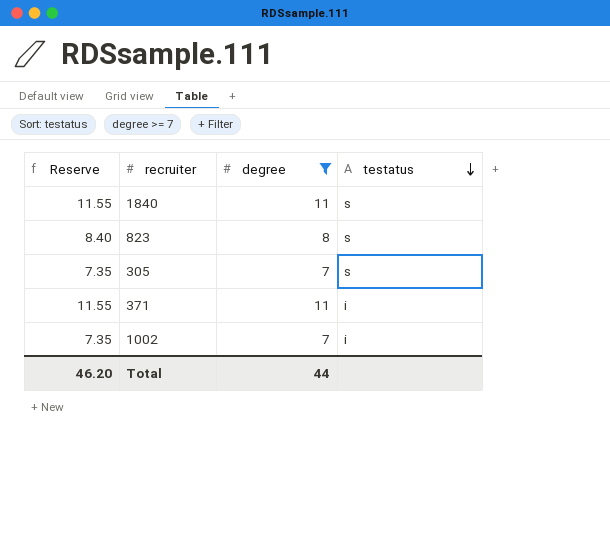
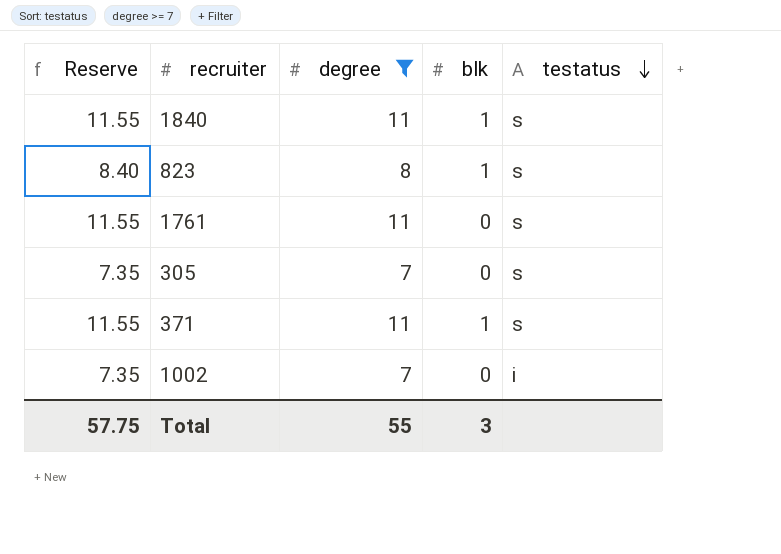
column blk | position: none -> 4
row 1761: none -> 11.55 | 11 | 0 | s
371 | testatus: i -> s
Total | Reserve: 46.20 -> 57.75
Total | degree: 44 -> 55

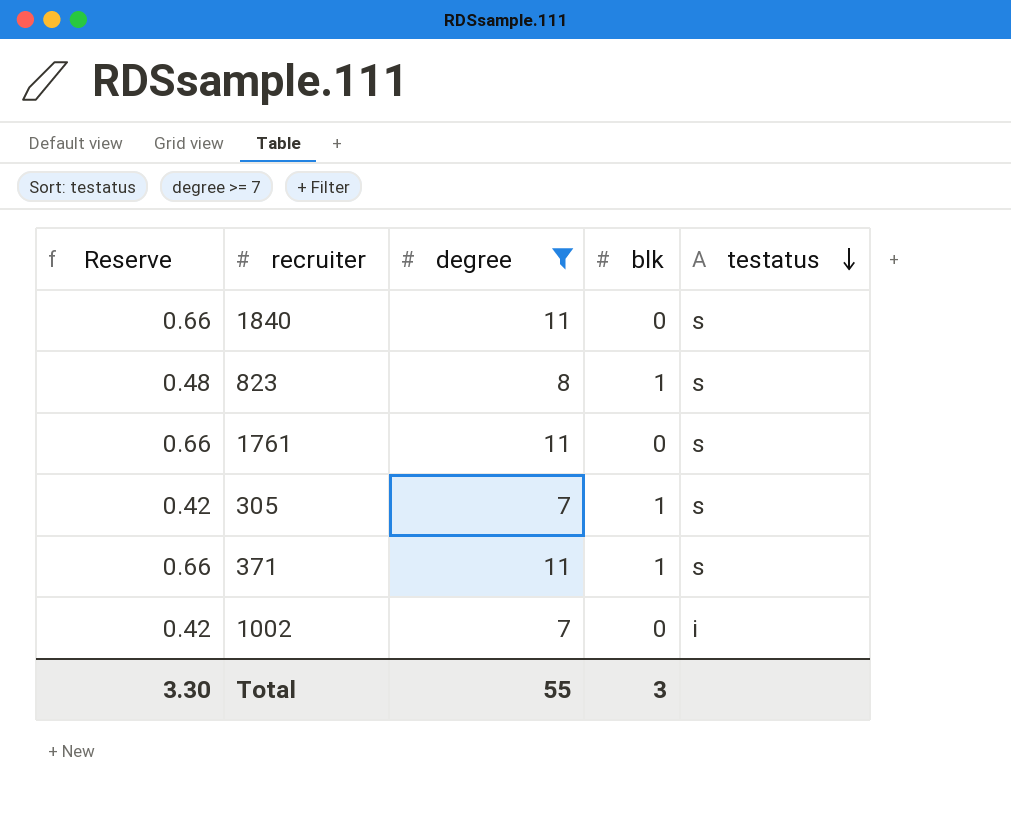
column Reserve | formula: [degree] * 1.05 -> [degree] * 0.06
1840 | blk: 1 -> 0
305 | blk: 0 -> 1
Total | Reserve: 57.75 -> 3.30

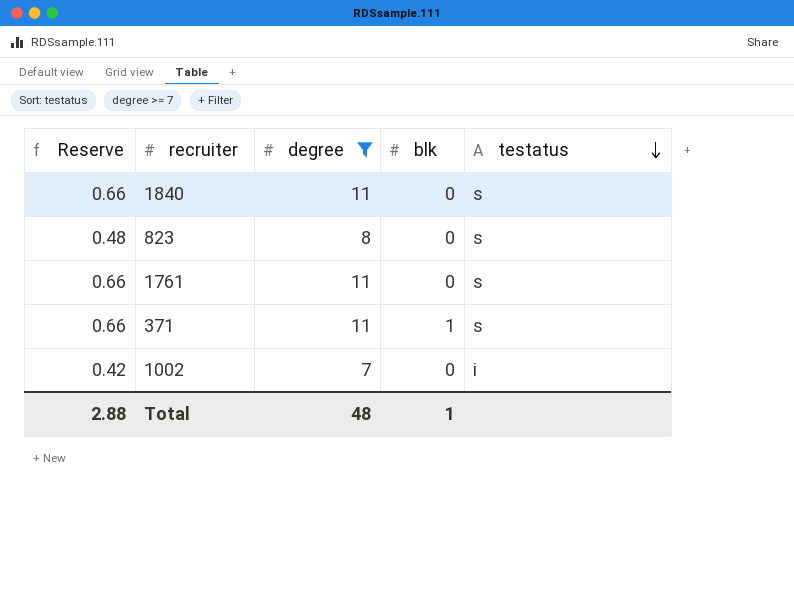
row 305: 0.42 | 7 | 1 | s -> none
823 | blk: 1 -> 0
Total | Reserve: 3.30 -> 2.88
Total | degree: 55 -> 48
Total | blk: 3 -> 1

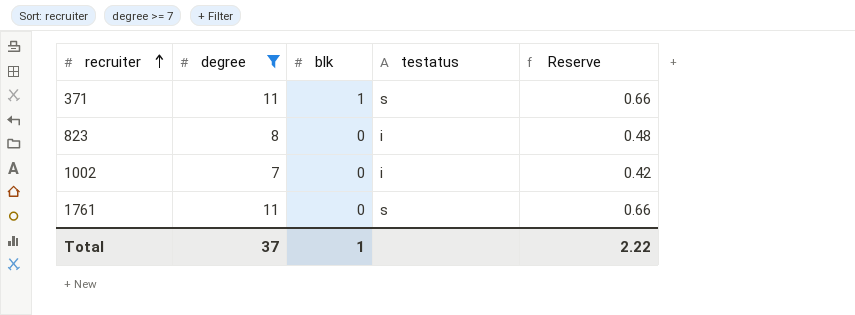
row order: testatus descending -> recruiter ascending
column Reserve | position: 1 -> 5
row 1840: 0.66 | 11 | 0 | s -> none
823 | testatus: s -> i
Total | degree: 48 -> 37
Total | Reserve: 2.88 -> 2.22

